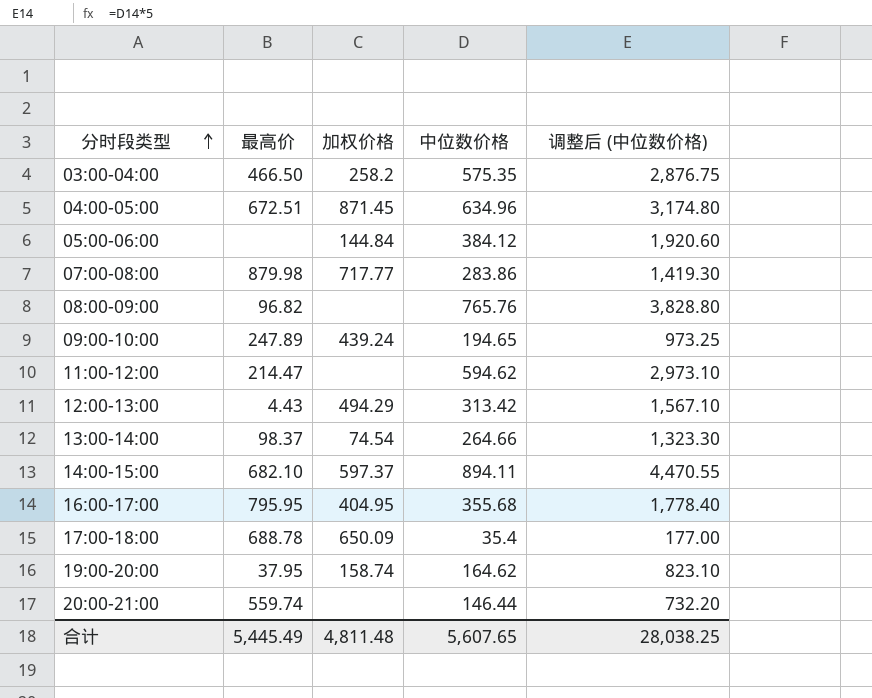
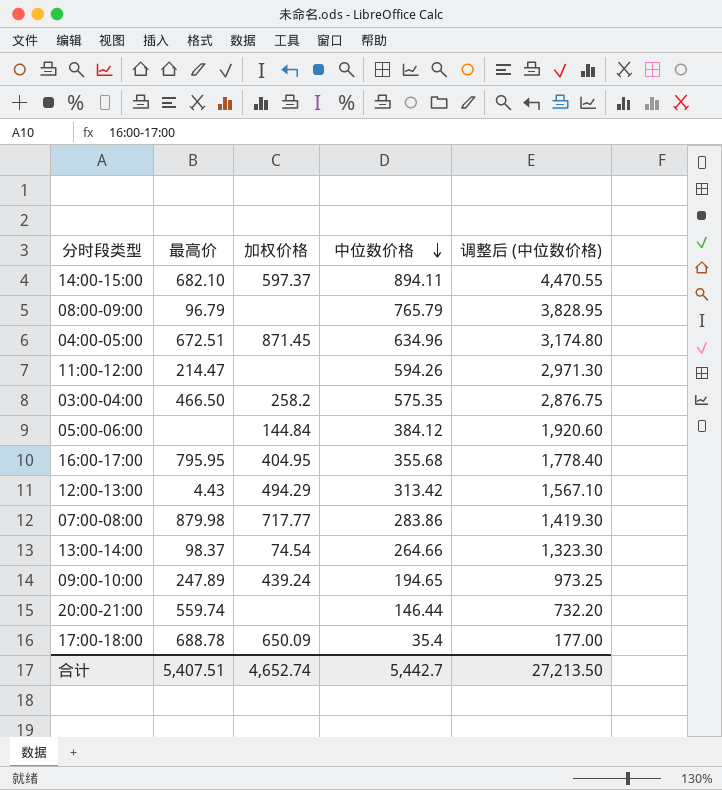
row order: 分时段类型 ascending -> 中位数价格 descending
row 19:00-20:00: 37.95 | 158.74 | 164.62 | 823.10 -> none
08:00-09:00 | 最高价: 96.82 -> 96.79
08:00-09:00 | 中位数价格: 765.76 -> 765.79
08:00-09:00 | 调整后 (中位数价格): 3,828.80 -> 3,828.95
11:00-12:00 | 中位数价格: 594.62 -> 594.26
11:00-12:00 | 调整后 (中位数价格): 2,973.10 -> 2,971.30
合计 | 最高价: 5,445.49 -> 5,407.51
合计 | 加权价格: 4,811.48 -> 4,652.74
合计 | 中位数价格: 5,607.65 -> 5,442.7
合计 | 调整后 (中位数价格): 28,038.25 -> 27,213.50

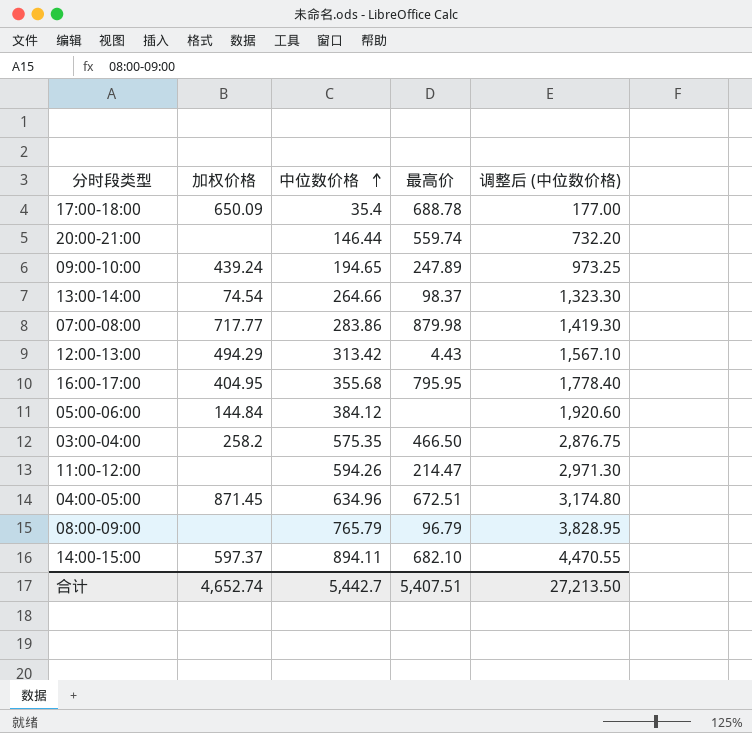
row order: 中位数价格 descending -> 中位数价格 ascending
column 最高价 | position: 2 -> 4

